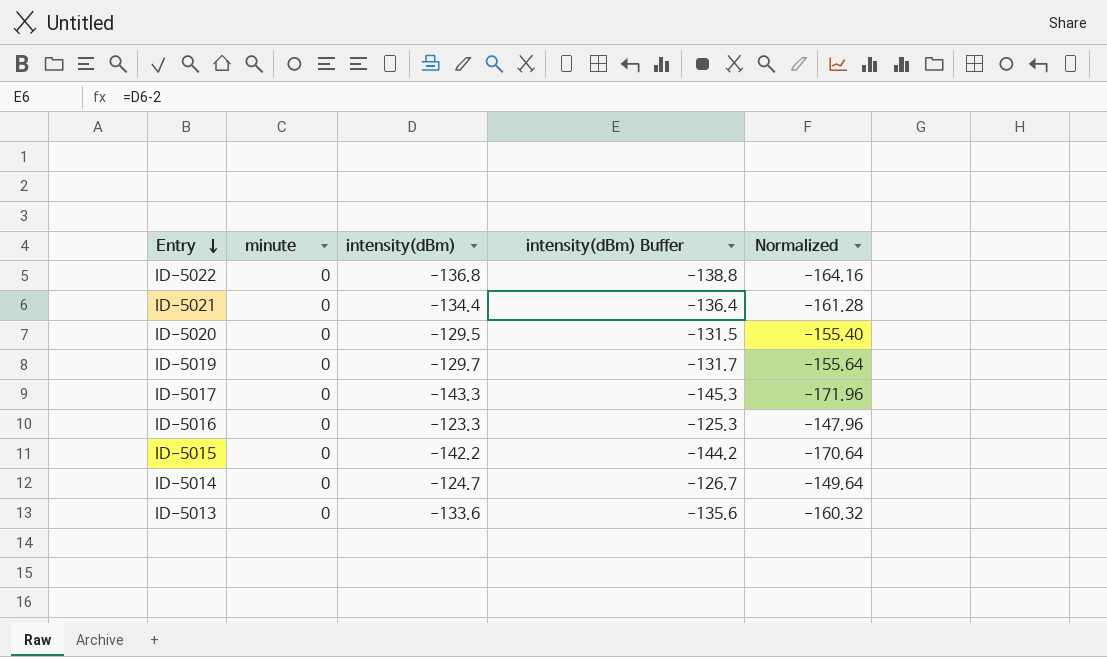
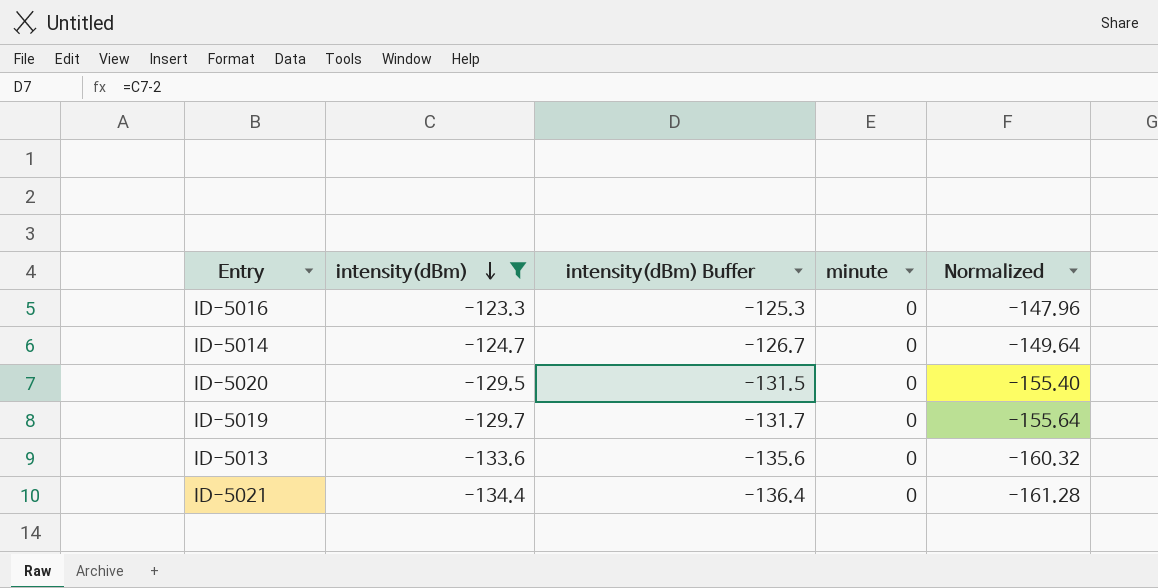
filter: none -> intensity(dBm) >= -134.4
row order: Entry descending -> intensity(dBm) descending
column minute | position: 2 -> 4

